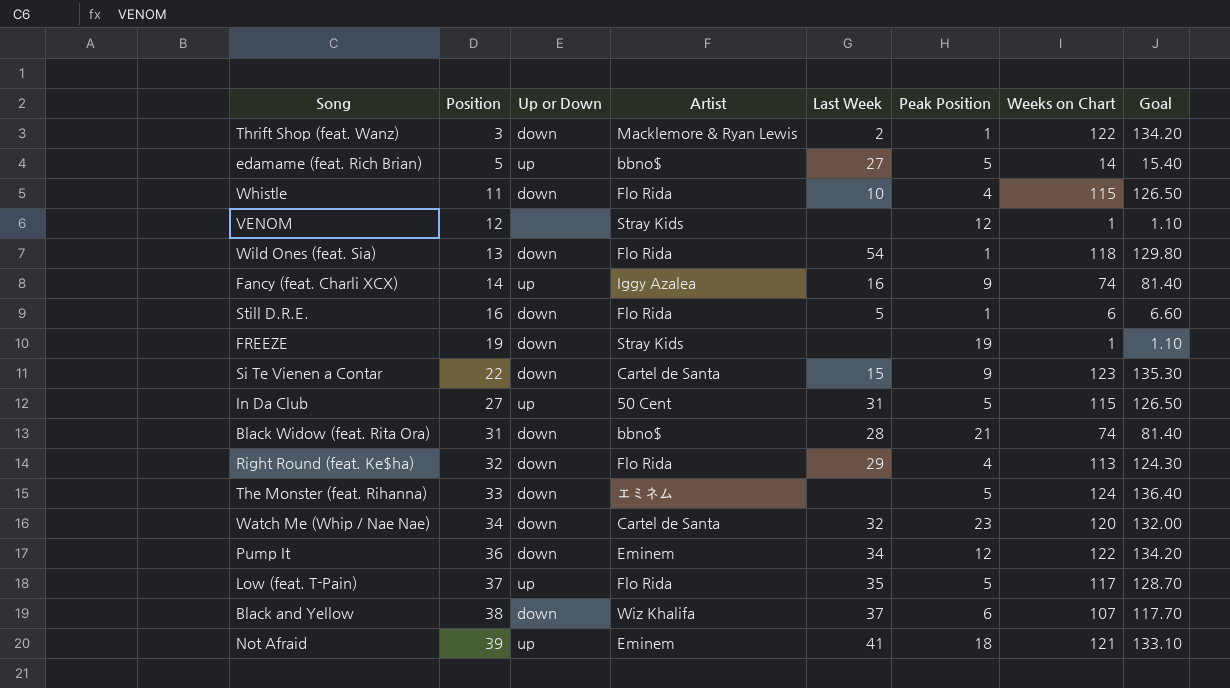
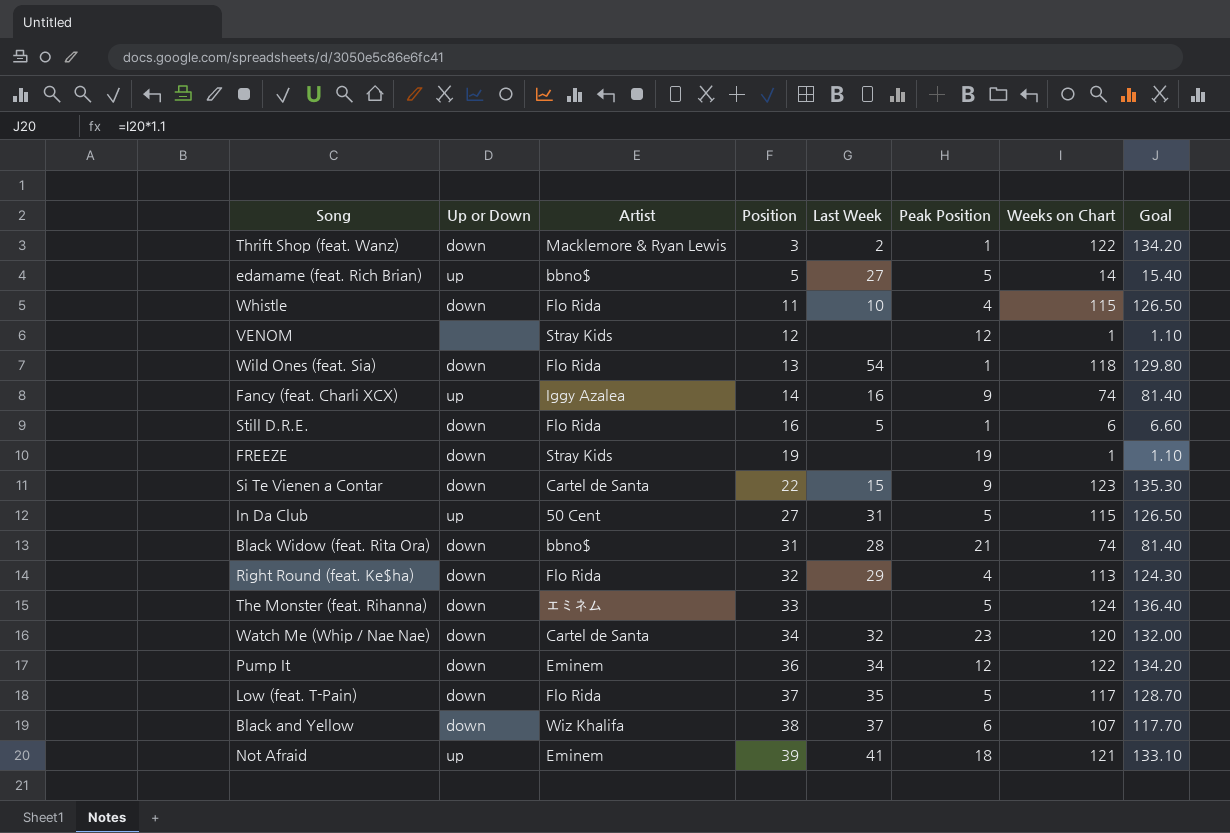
column Position | position: 2 -> 4
Low (feat. T-Pain) | Up or Down: up -> down

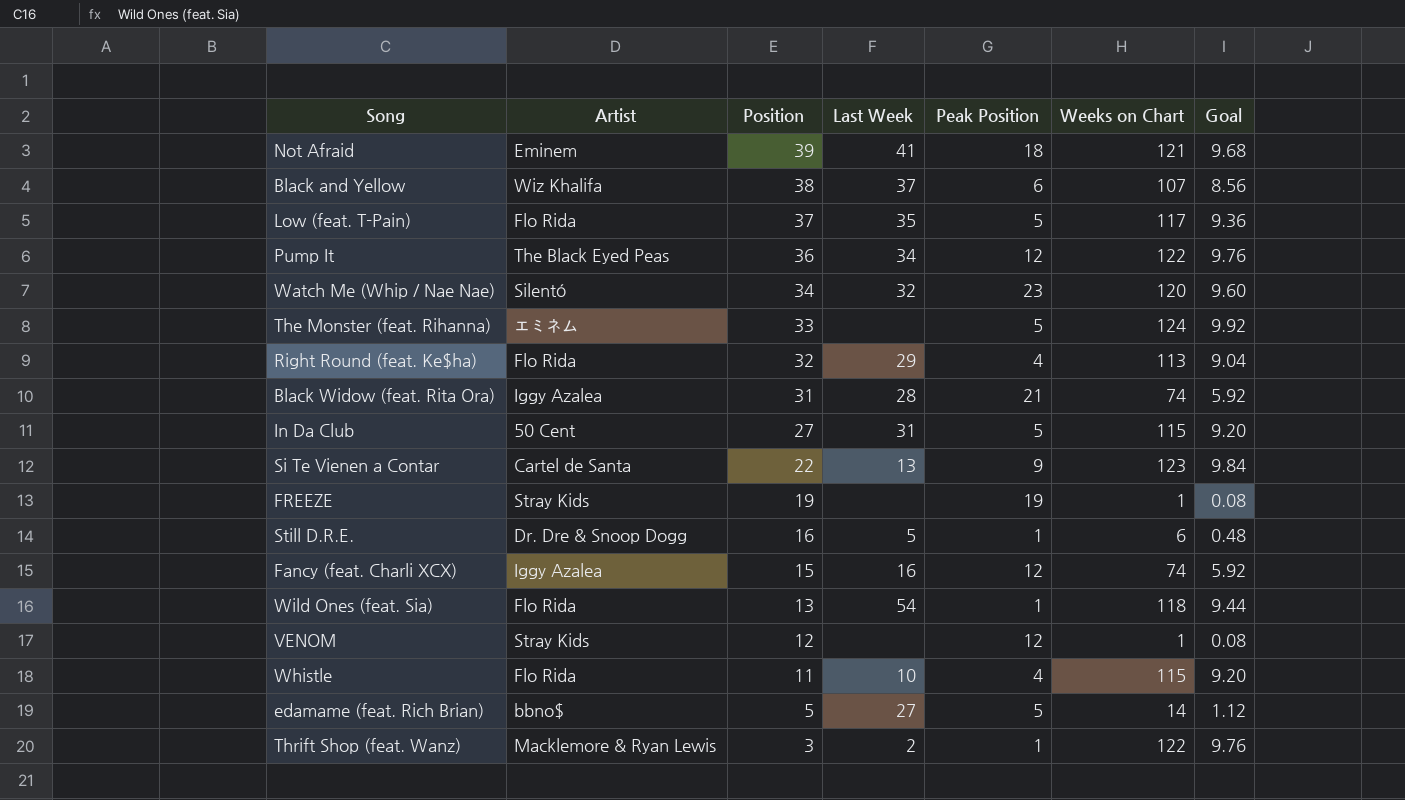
row order: Position ascending -> Position descending
column Up or Down | position: 2 -> none
column Goal | formula: [Weeks on Chart] * 1.1 -> [Weeks on Chart] * 0.08
Pump It | Artist: Eminem -> The Black Eyed Peas
Watch Me (Whip / Nae Nae) | Artist: Cartel de Santa -> Silentó
Black Widow (feat. Rita Ora) | Artist: bbno$ -> Iggy Azalea
Si Te Vienen a Contar | Last Week: 15 -> 13
Still D.R.E. | Artist: Flo Rida -> Dr. Dre & Snoop Dogg
Fancy (feat. Charli XCX) | Position: 14 -> 15
Fancy (feat. Charli XCX) | Peak Position: 9 -> 12

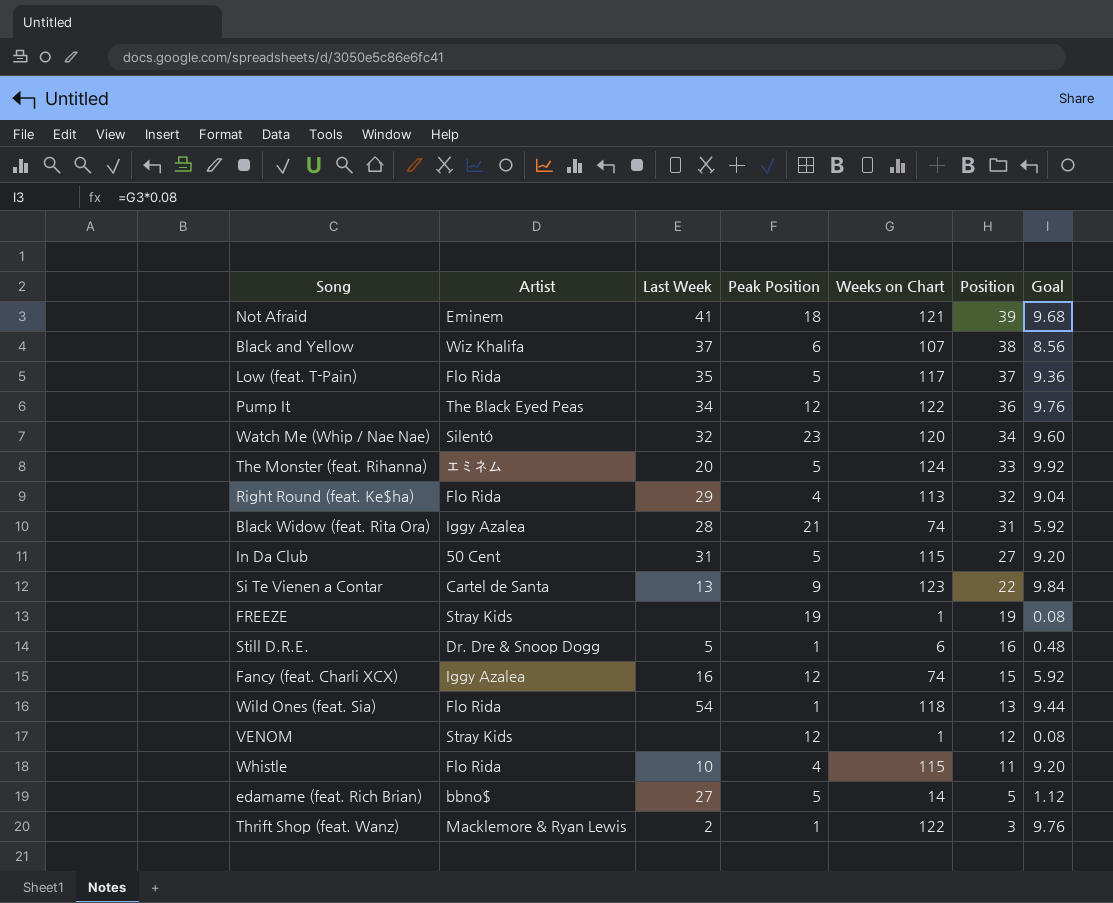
column Position | position: 3 -> 6
The Monster (feat. Rihanna) | Last Week: none -> 20

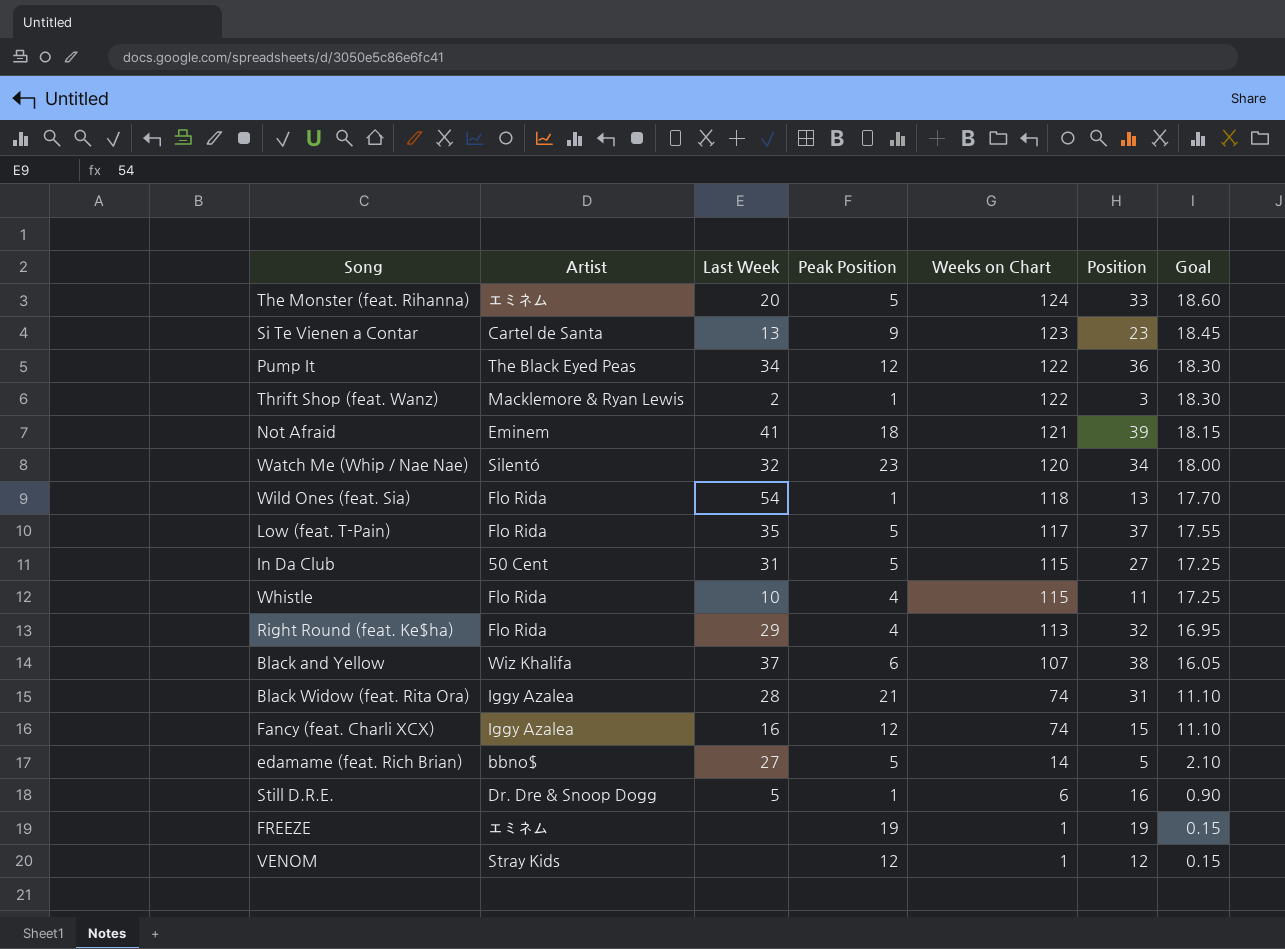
row order: Position descending -> Weeks on Chart descending
column Goal | formula: [Weeks on Chart] * 0.08 -> [Weeks on Chart] * 0.15
Si Te Vienen a Contar | Position: 22 -> 23
FREEZE | Artist: Stray Kids -> エミネム

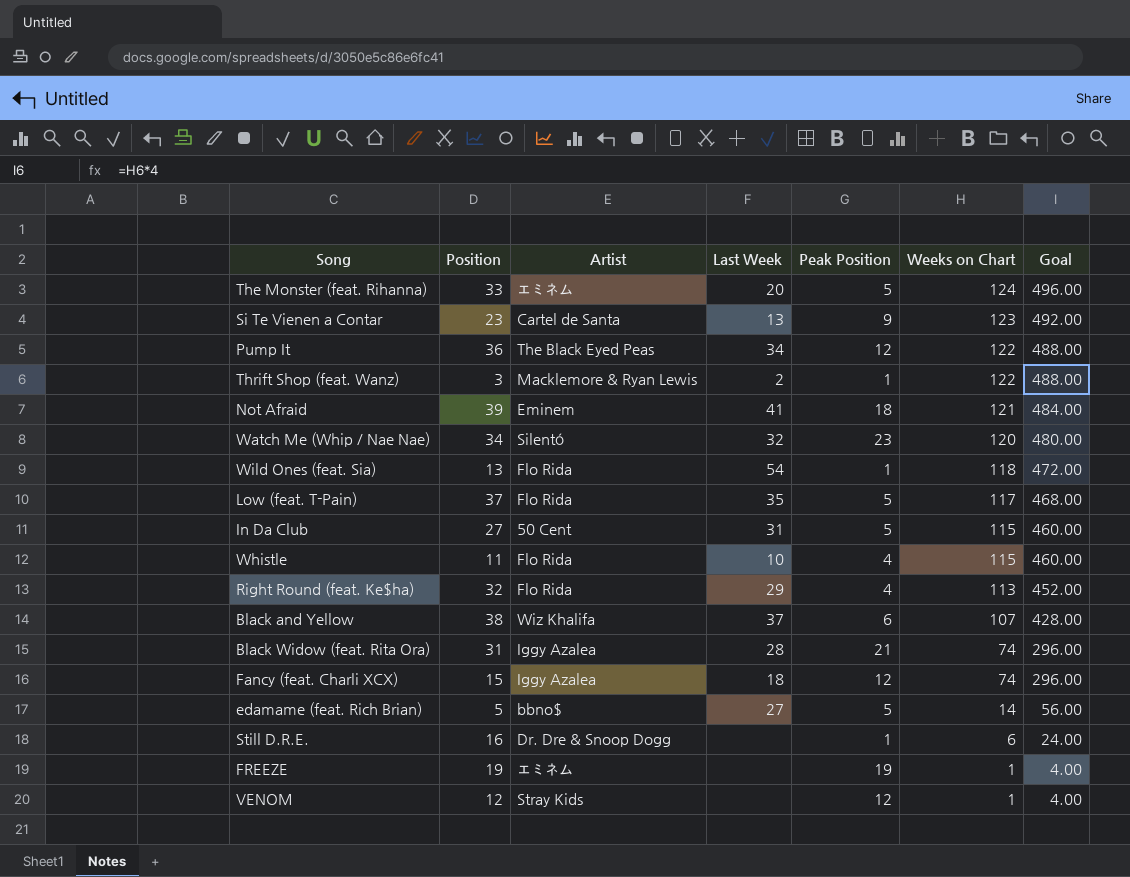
column Position | position: 6 -> 2
column Goal | formula: [Weeks on Chart] * 0.15 -> [Weeks on Chart] * 4
Fancy (feat. Charli XCX) | Last Week: 16 -> 18
Still D.R.E. | Last Week: 5 -> none

